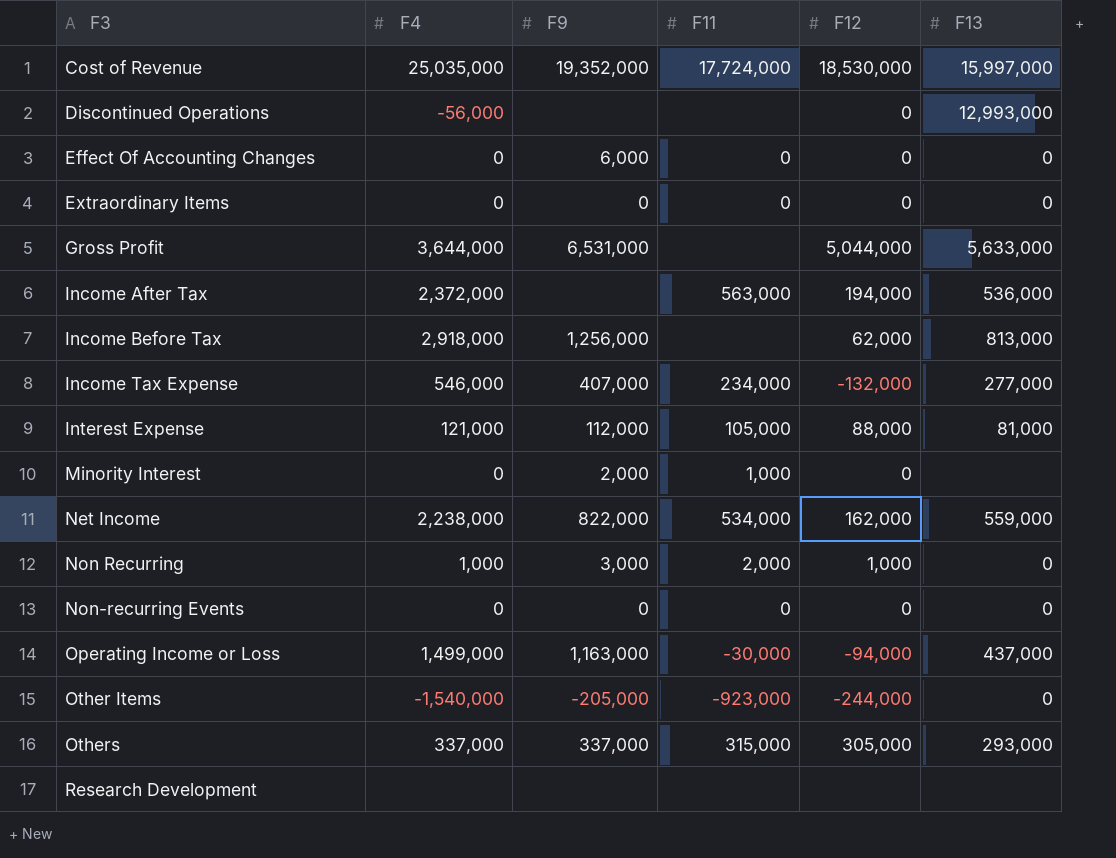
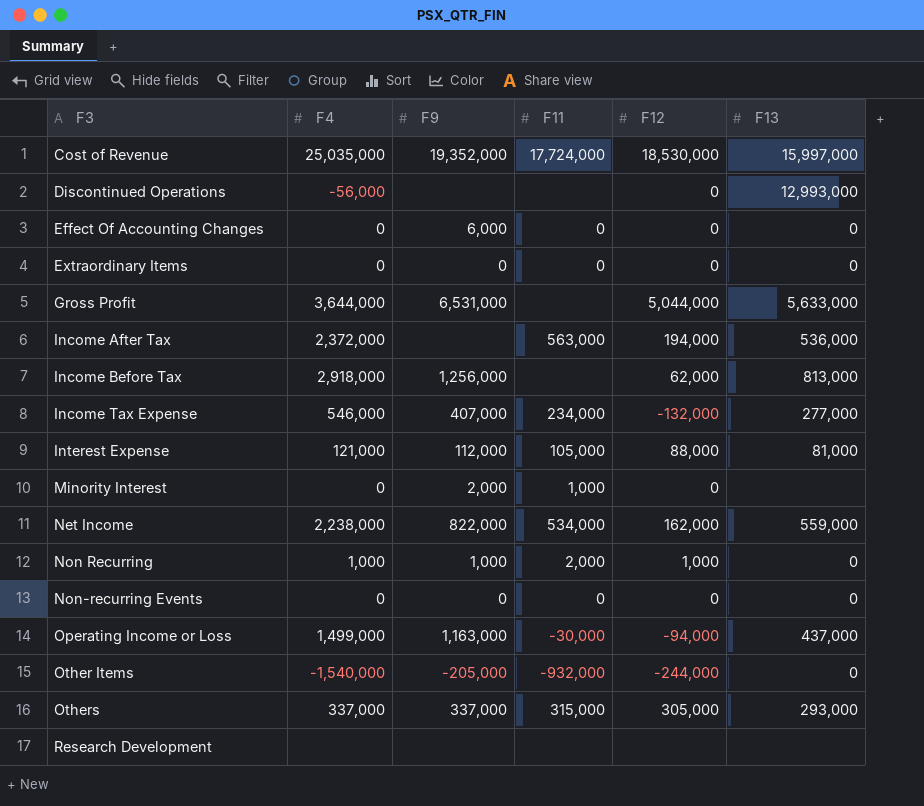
Non Recurring | F9: 3,000 -> 1,000
Other Items | F11: -923,000 -> -932,000

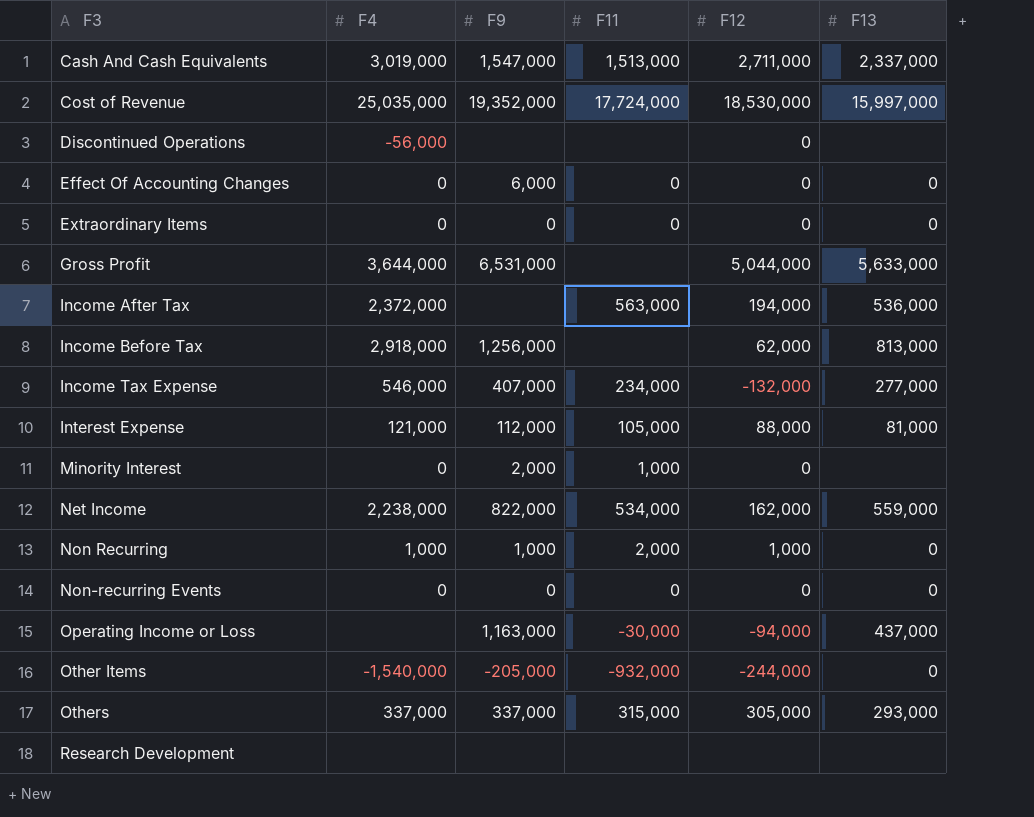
row Cash And Cash Equivalents: none -> 3,019,000 | 1,547,000 | 1,513,000 | 2,711,000 | 2,337,000
Discontinued Operations | F13: 12,993,000 -> none
Operating Income or Loss | F4: 1,499,000 -> none

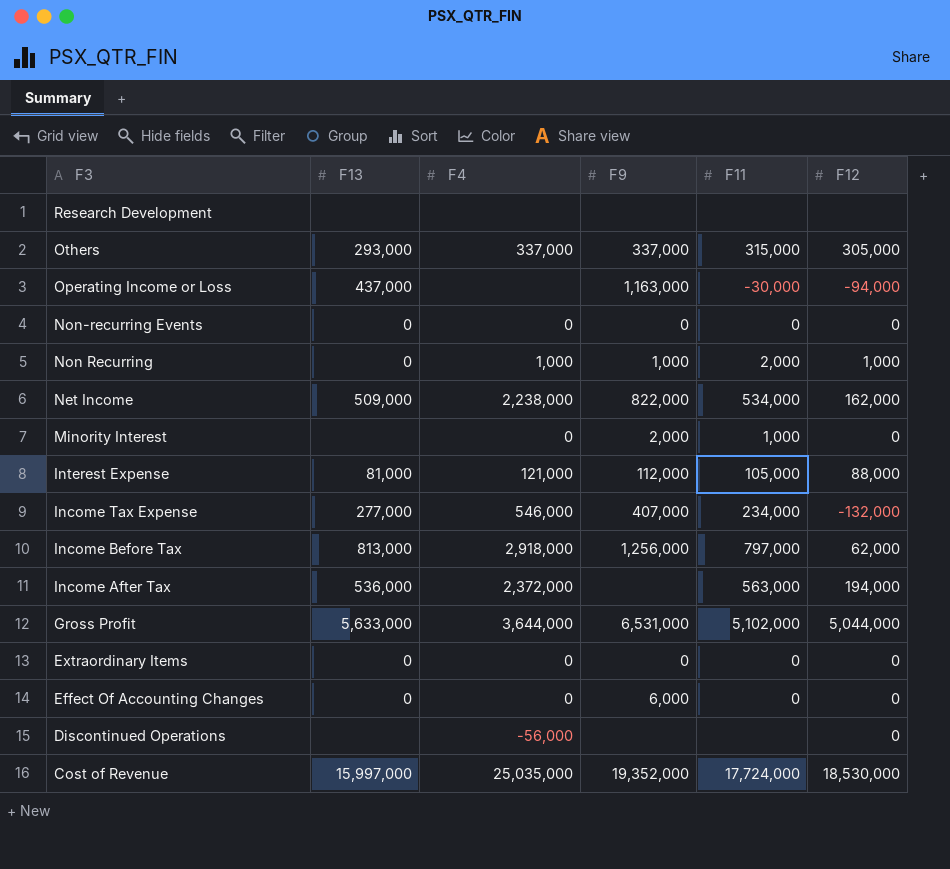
row order: F3 ascending -> F3 descending
column F13 | position: 6 -> 2
row Cash And Cash Equivalents: 3,019,000 | 1,547,000 | 1,513,000 | 2,711,000 | 2,337,000 -> none
row Other Items: -1,540,000 | -205,000 | -932,000 | -244,000 | 0 -> none
Net Income | F13: 559,000 -> 509,000
Income Before Tax | F11: none -> 797,000
Gross Profit | F11: none -> 5,102,000

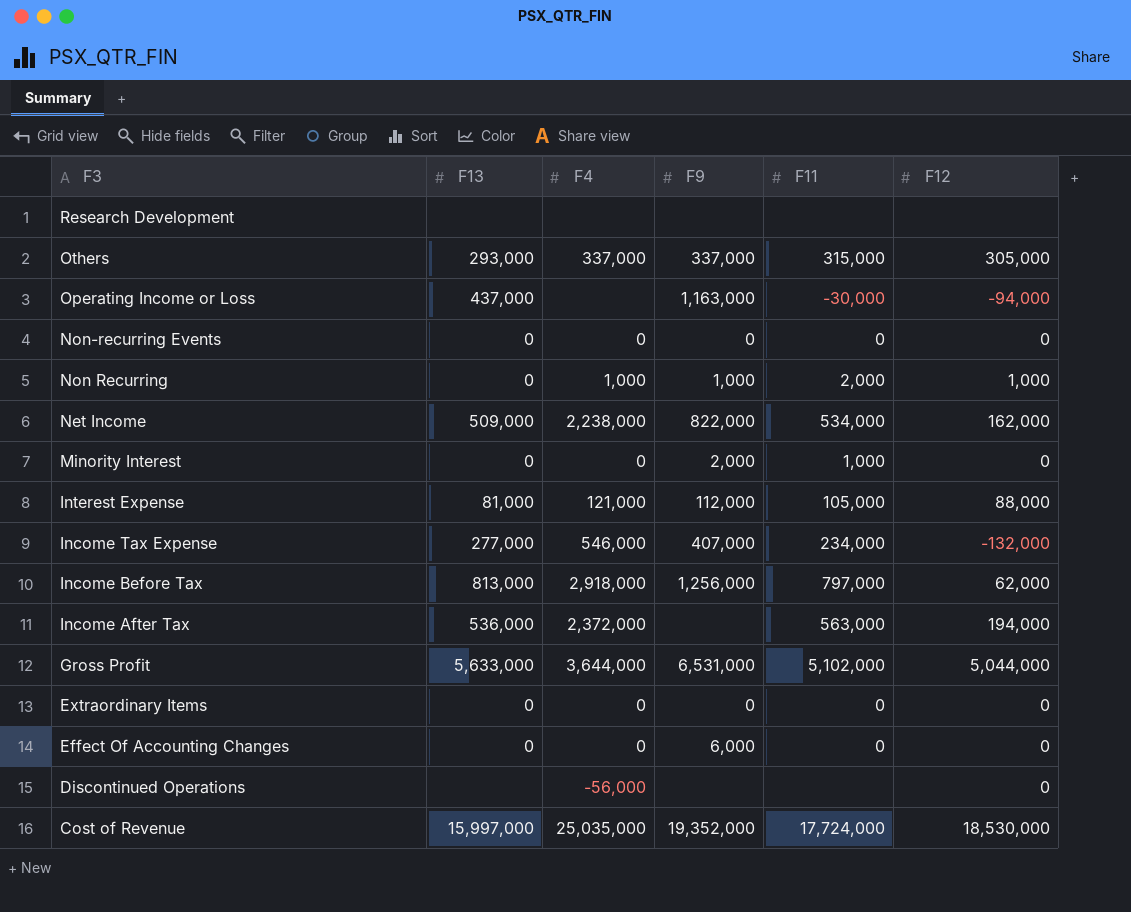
Minority Interest | F13: none -> 0

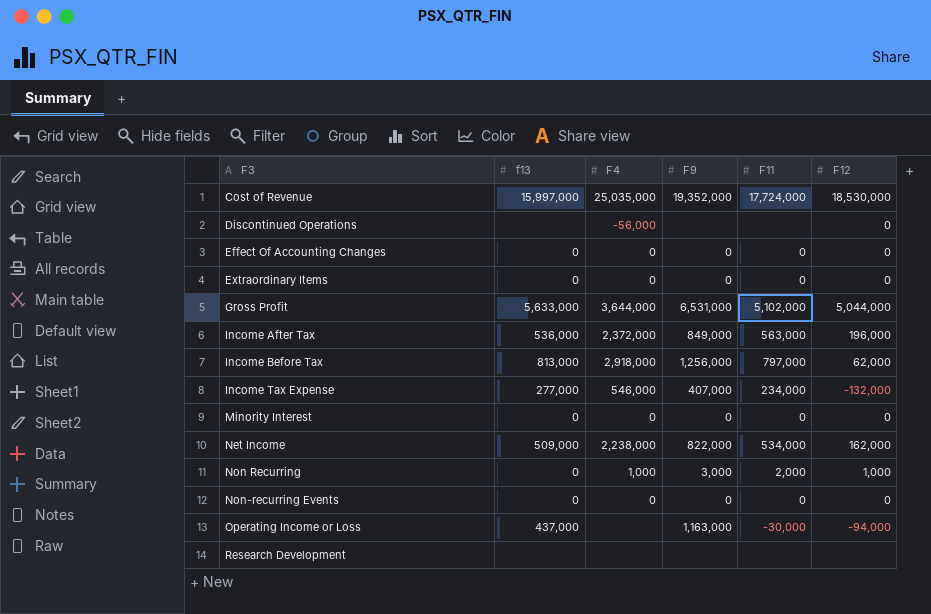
row order: F3 descending -> F3 ascending
column name: F13 -> f13
row Others: 293,000 | 337,000 | 337,000 | 315,000 | 305,000 -> none
row Interest Expense: 81,000 | 121,000 | 112,000 | 105,000 | 88,000 -> none
Effect Of Accounting Changes | F9: 6,000 -> 0
Income After Tax | F9: none -> 849,000
Income After Tax | F12: 194,000 -> 196,000
Minority Interest | F9: 2,000 -> 0
Minority Interest | F11: 1,000 -> 0
Non Recurring | F9: 1,000 -> 3,000

